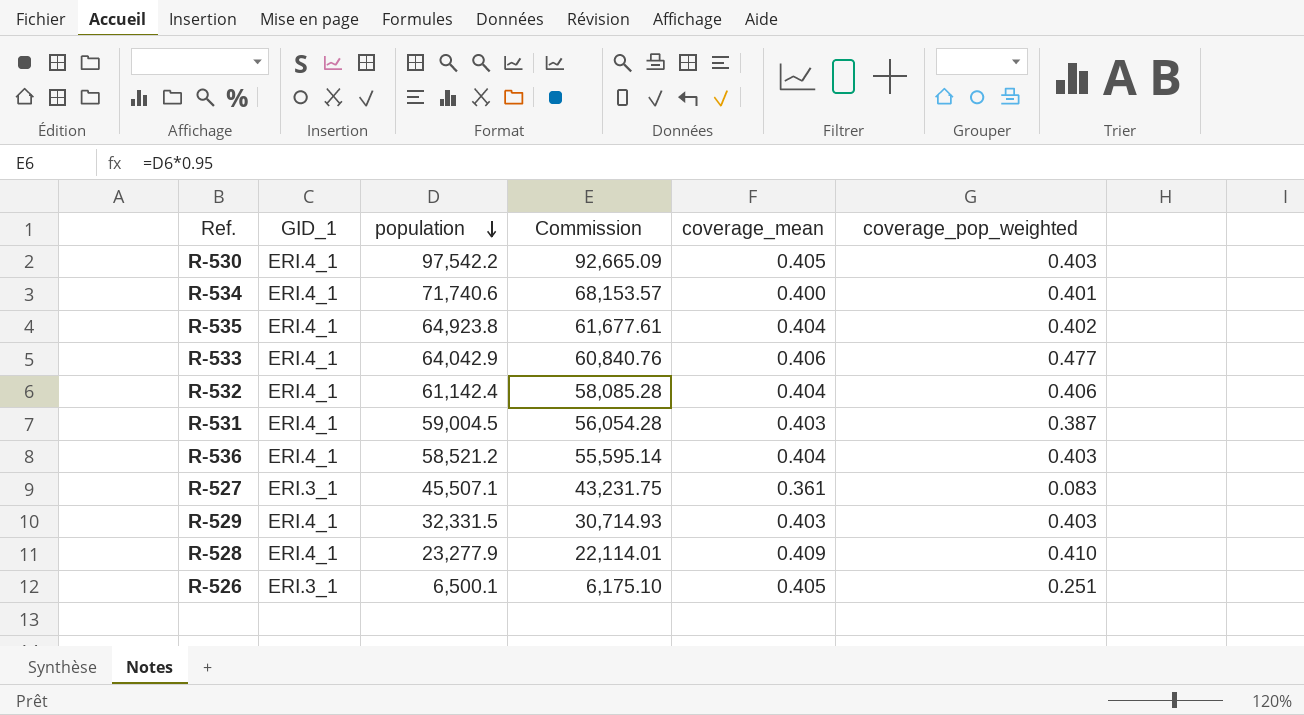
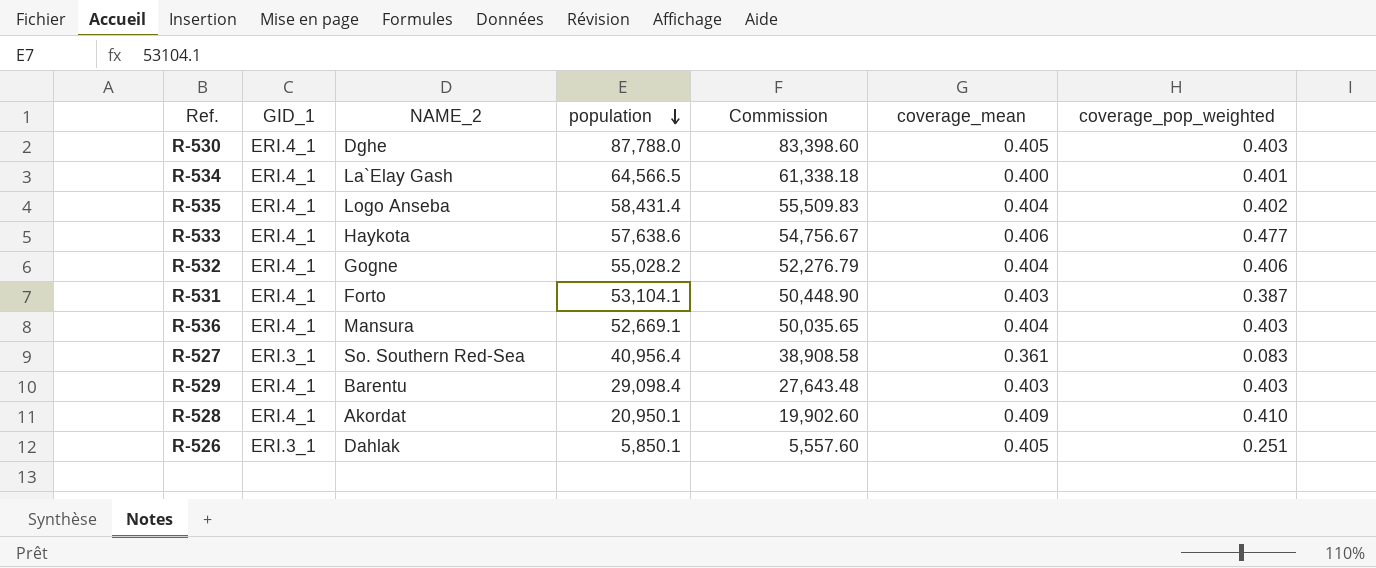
column NAME_2 | position: none -> 3
R-530 | population: 97,542.2 -> 87,788.0
R-530 | Commission: 92,665.09 -> 83,398.60
R-534 | population: 71,740.6 -> 64,566.5
R-534 | Commission: 68,153.57 -> 61,338.18
R-535 | population: 64,923.8 -> 58,431.4
R-535 | Commission: 61,677.61 -> 55,509.83
R-533 | population: 64,042.9 -> 57,638.6
R-533 | Commission: 60,840.76 -> 54,756.67
R-532 | population: 61,142.4 -> 55,028.2
R-532 | Commission: 58,085.28 -> 52,276.79
R-531 | population: 59,004.5 -> 53,104.1
R-531 | Commission: 56,054.28 -> 50,448.90
R-536 | population: 58,521.2 -> 52,669.1
R-536 | Commission: 55,595.14 -> 50,035.65
R-527 | population: 45,507.1 -> 40,956.4
R-527 | Commission: 43,231.75 -> 38,908.58
R-529 | population: 32,331.5 -> 29,098.4
R-529 | Commission: 30,714.93 -> 27,643.48
R-528 | population: 23,277.9 -> 20,950.1
R-528 | Commission: 22,114.01 -> 19,902.60
R-526 | population: 6,500.1 -> 5,850.1
R-526 | Commission: 6,175.10 -> 5,557.60

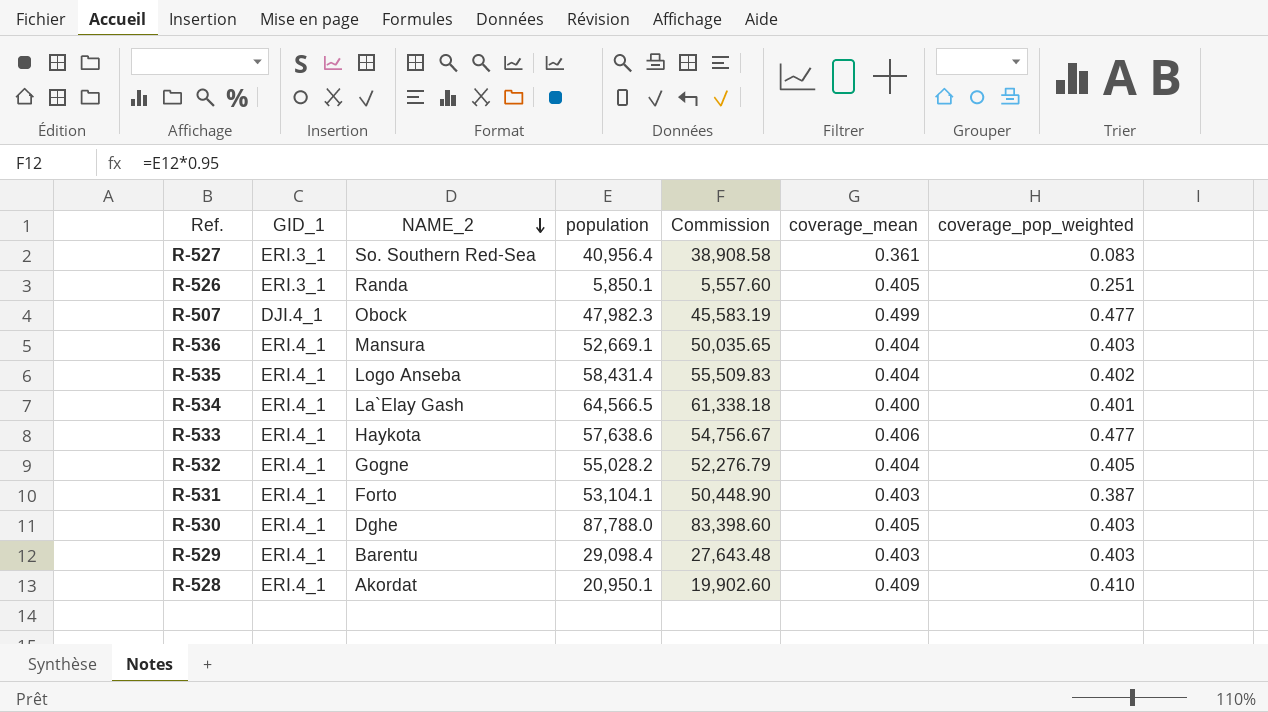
row order: population descending -> NAME_2 descending
R-526 | NAME_2: Dahlak -> Randa
row R-507: none -> DJI.4_1 | Obock | 47,982.3 | 45,583.19 | 0.499 | 0.477
R-532 | coverage_pop_weighted: 0.406 -> 0.405

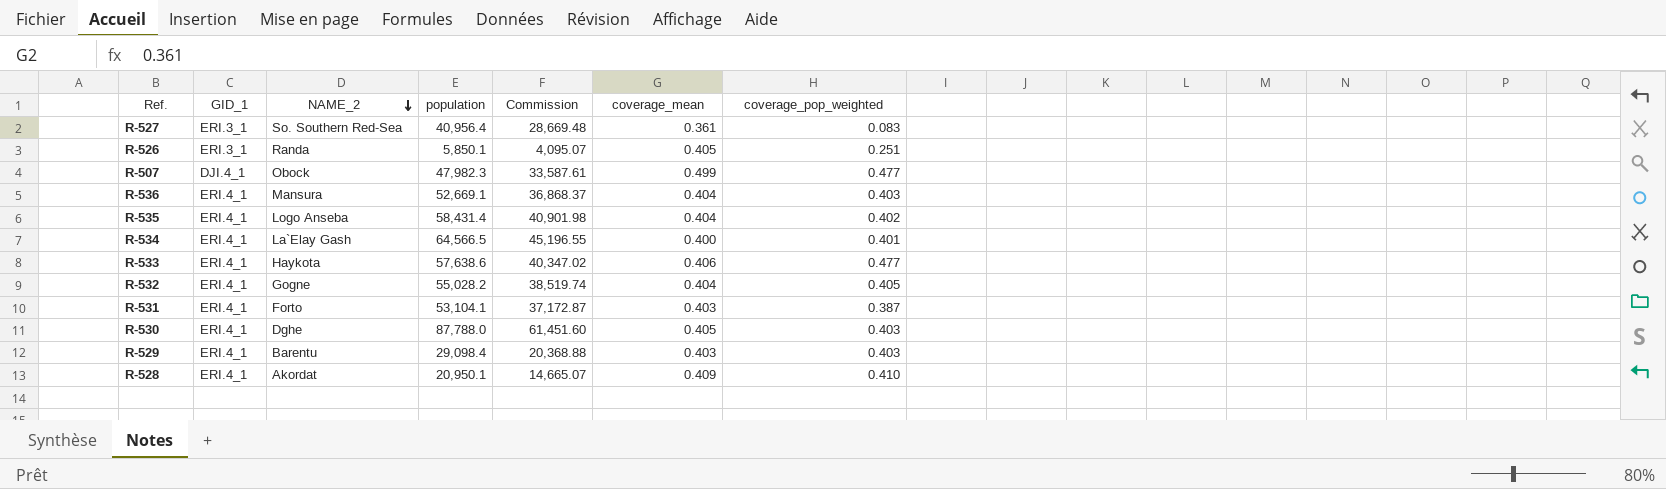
column Commission | formula: [population] * 0.95 -> [population] * 0.7

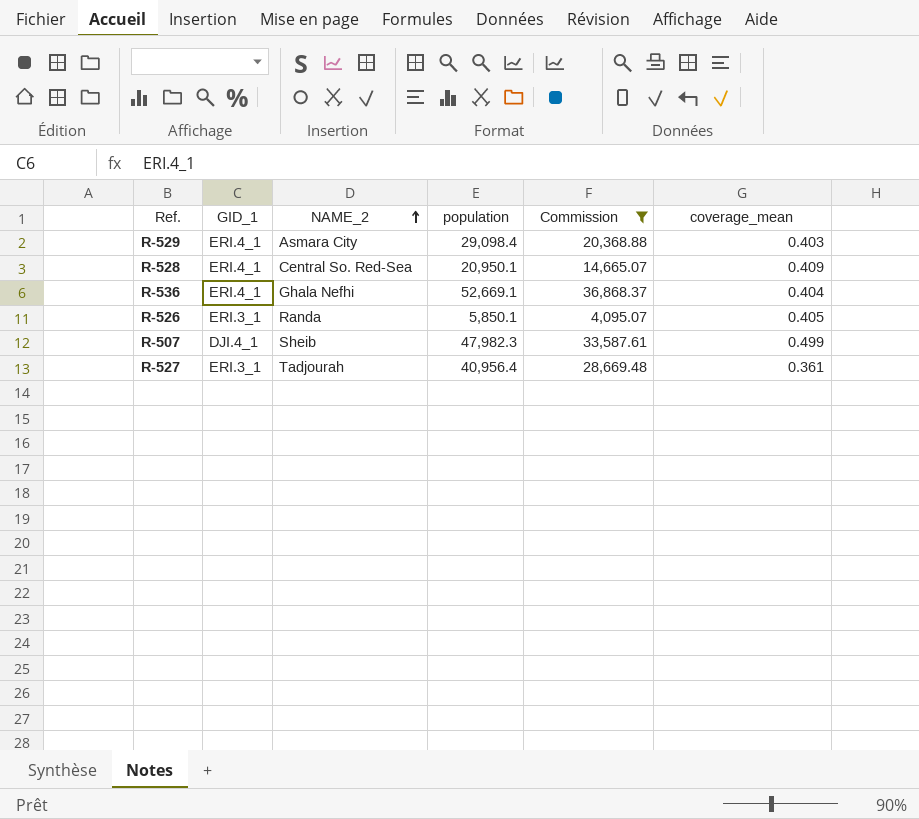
filter: none -> Commission <= 36,868.37
row order: NAME_2 descending -> NAME_2 ascending
column coverage_pop_weighted | position: 7 -> none
R-529 | NAME_2: Barentu -> Asmara City
R-528 | NAME_2: Akordat -> Central So. Red-Sea
R-536 | NAME_2: Mansura -> Ghala Nefhi
R-507 | NAME_2: Obock -> Sheib
R-527 | NAME_2: So. Southern Red-Sea -> Tadjourah

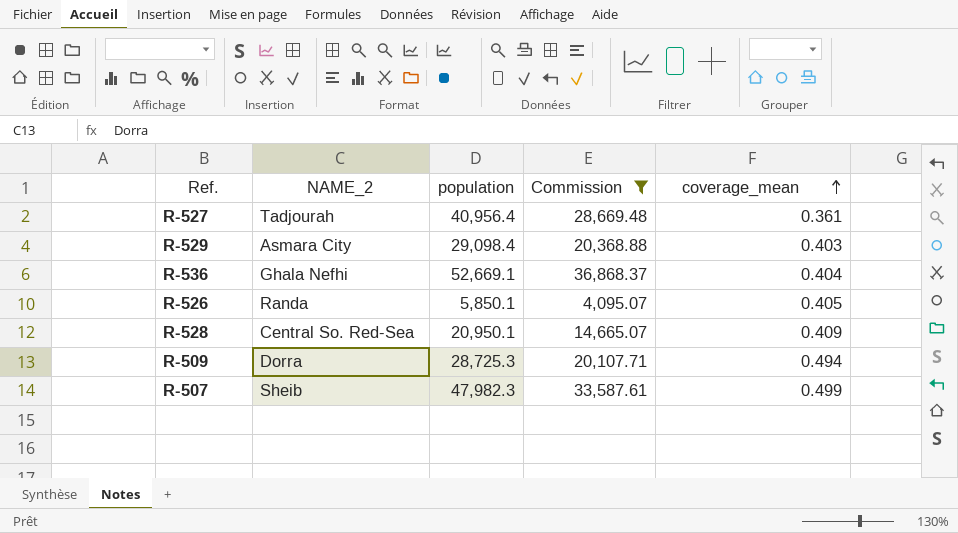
row order: NAME_2 ascending -> coverage_mean ascending
column GID_1 | position: 2 -> none
row R-509: none -> Dorra | 28,725.3 | 20,107.71 | 0.494

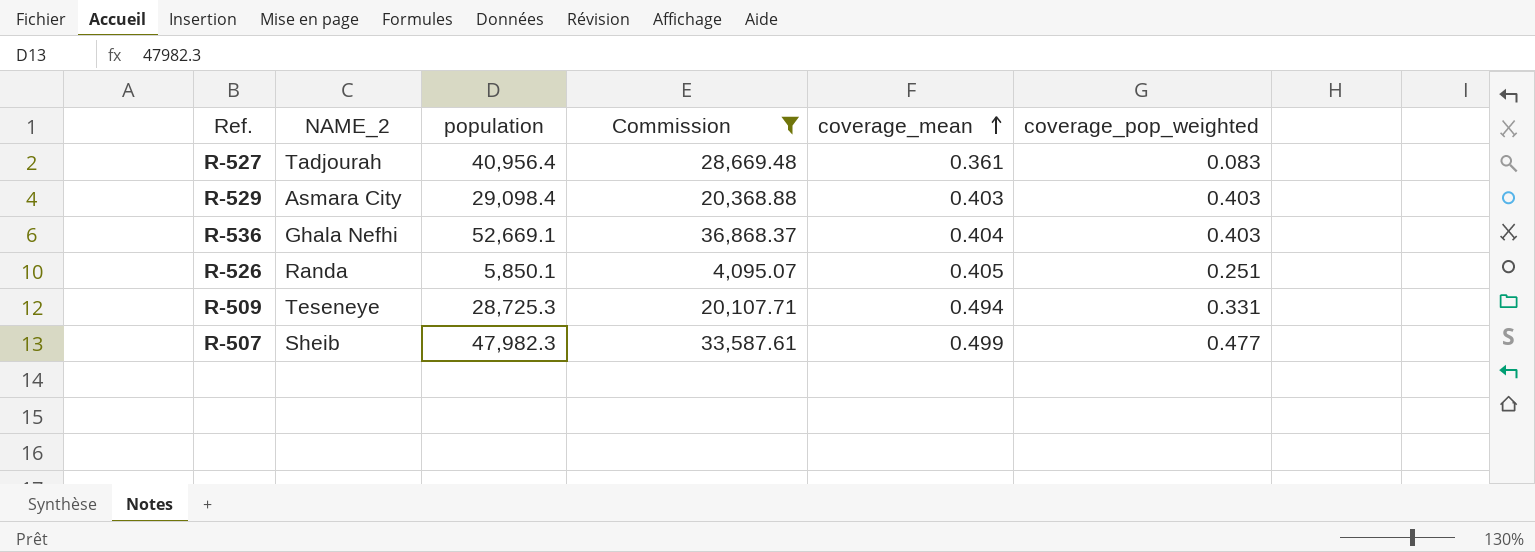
column coverage_pop_weighted | position: none -> 6
row R-528: Central So. Red-Sea | 20,950.1 | 14,665.07 | 0.409 -> none
R-509 | NAME_2: Dorra -> Teseneye

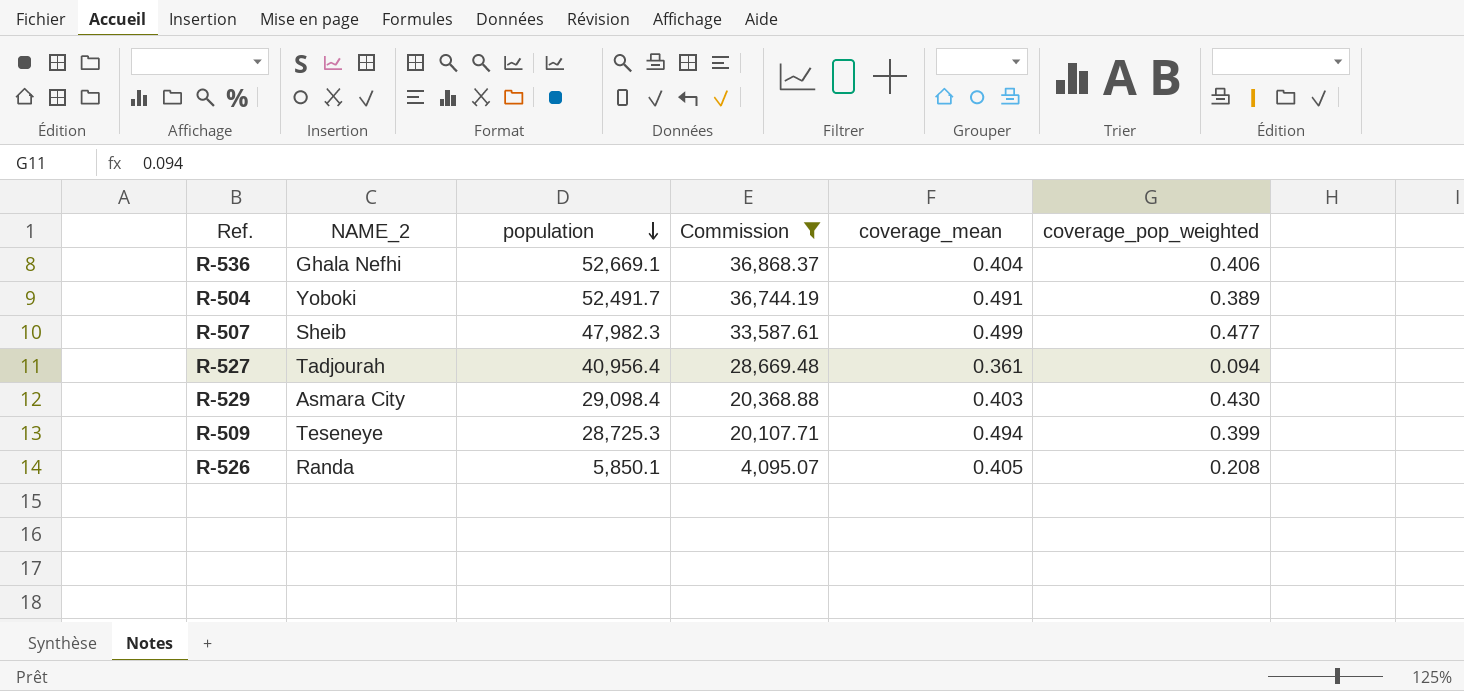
row order: coverage_mean ascending -> population descending
R-536 | coverage_pop_weighted: 0.403 -> 0.406
row R-504: none -> Yoboki | 52,491.7 | 36,744.19 | 0.491 | 0.389
R-527 | coverage_pop_weighted: 0.083 -> 0.094
R-529 | coverage_pop_weighted: 0.403 -> 0.430
R-509 | coverage_pop_weighted: 0.331 -> 0.399
R-526 | coverage_pop_weighted: 0.251 -> 0.208

